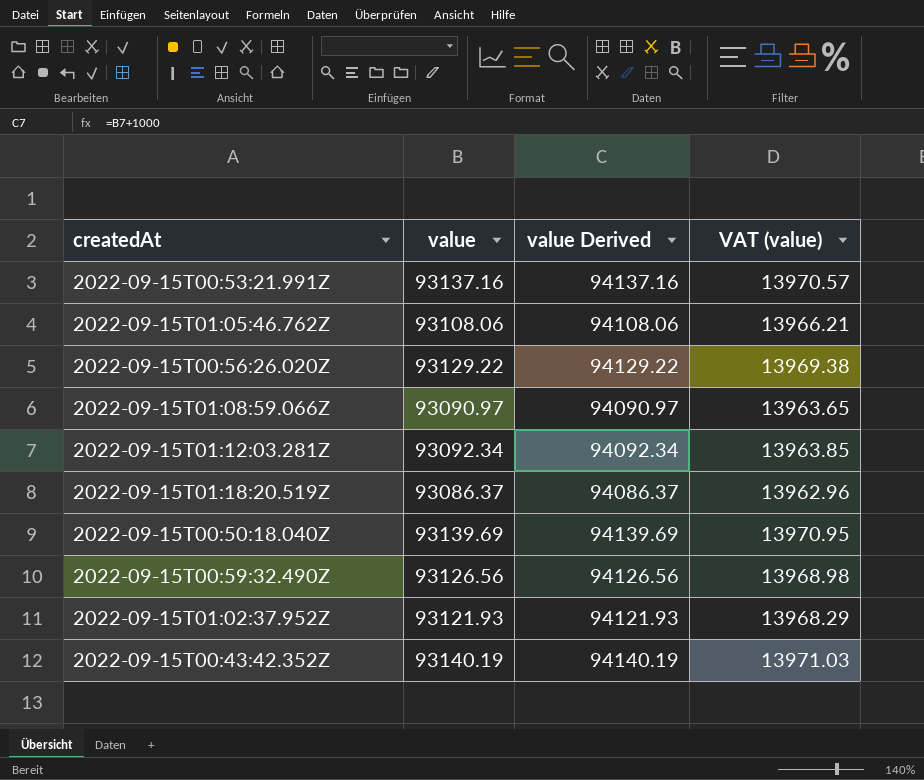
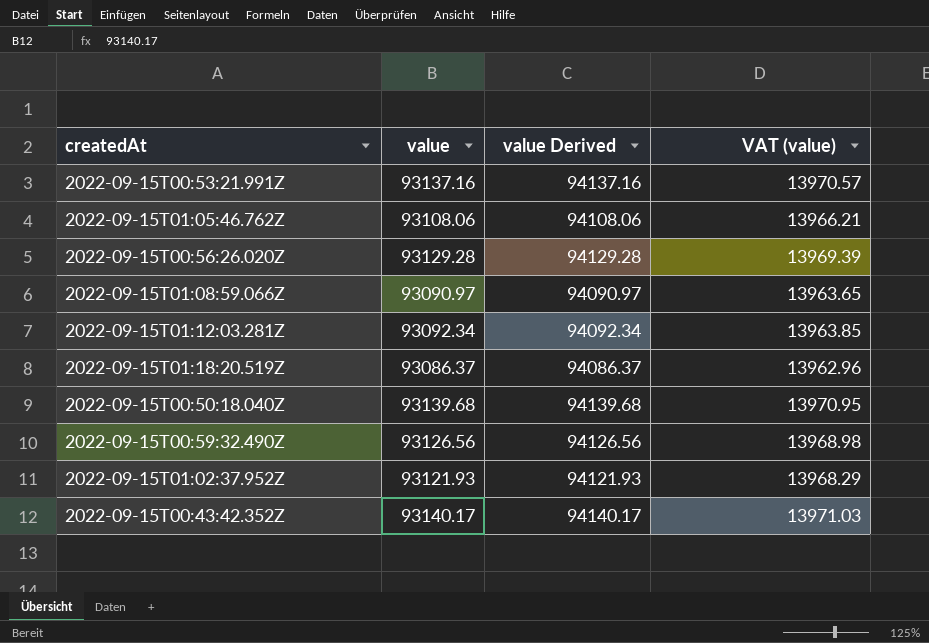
2022-09-15T00:56:26.020Z | value: 93129.22 -> 93129.28
2022-09-15T00:56:26.020Z | value Derived: 94129.22 -> 94129.28
2022-09-15T00:56:26.020Z | VAT (value): 13969.38 -> 13969.39
2022-09-15T00:50:18.040Z | value: 93139.69 -> 93139.68
2022-09-15T00:50:18.040Z | value Derived: 94139.69 -> 94139.68
2022-09-15T00:43:42.352Z | value: 93140.19 -> 93140.17
2022-09-15T00:43:42.352Z | value Derived: 94140.19 -> 94140.17

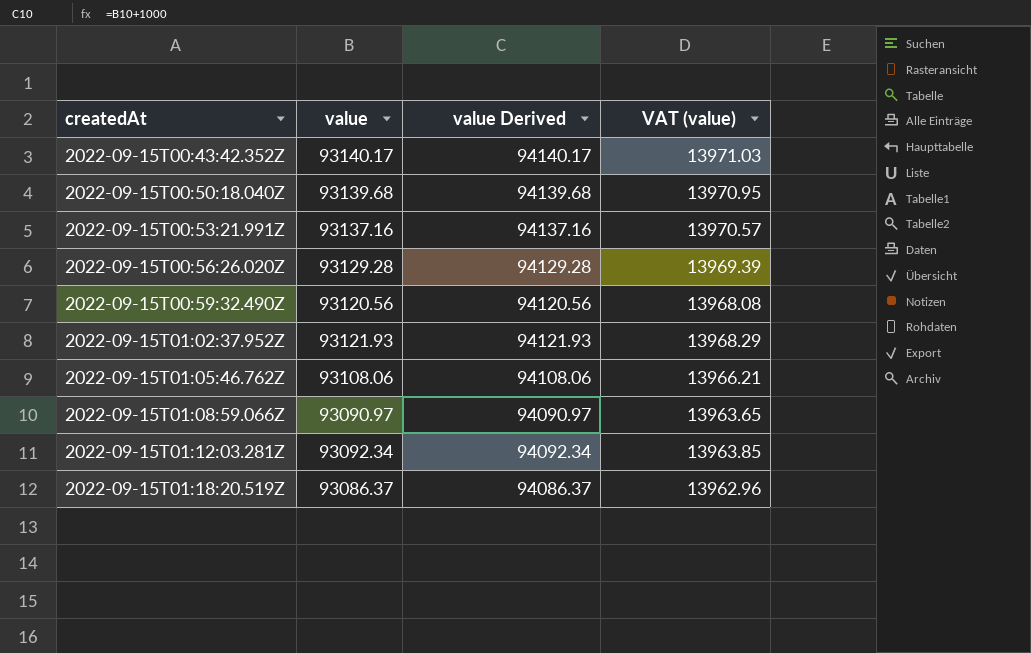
row order: none -> createdAt ascending
2022-09-15T00:59:32.490Z | value: 93126.56 -> 93120.56
2022-09-15T00:59:32.490Z | value Derived: 94126.56 -> 94120.56
2022-09-15T00:59:32.490Z | VAT (value): 13968.98 -> 13968.08

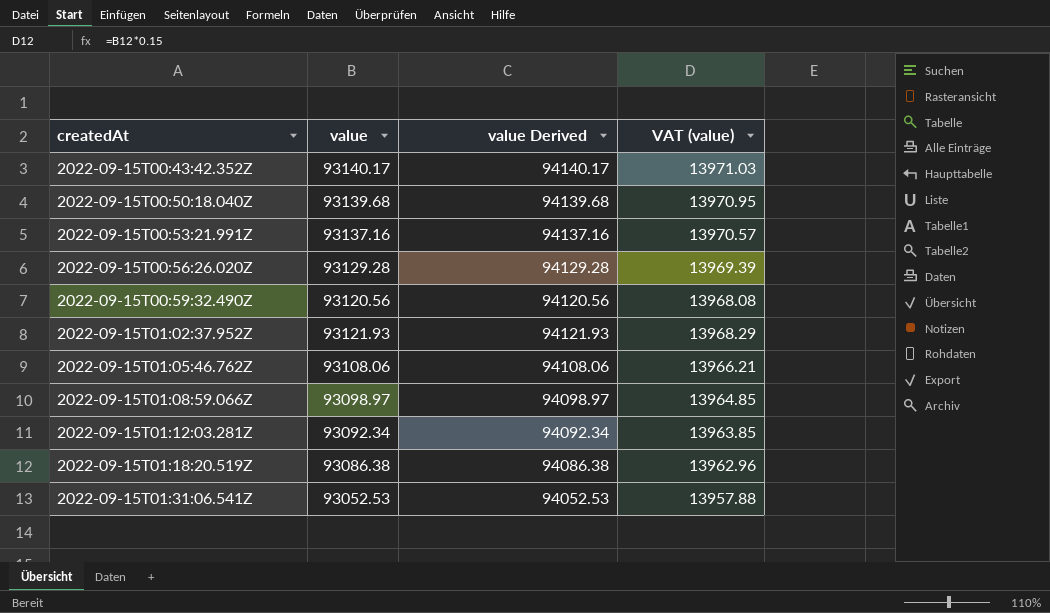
2022-09-15T01:08:59.066Z | value: 93090.97 -> 93098.97
2022-09-15T01:08:59.066Z | value Derived: 94090.97 -> 94098.97
2022-09-15T01:08:59.066Z | VAT (value): 13963.65 -> 13964.85
2022-09-15T01:18:20.519Z | value: 93086.37 -> 93086.38
2022-09-15T01:18:20.519Z | value Derived: 94086.37 -> 94086.38
row 2022-09-15T01:31:06.541Z: none -> 93052.53 | 94052.53 | 13957.88

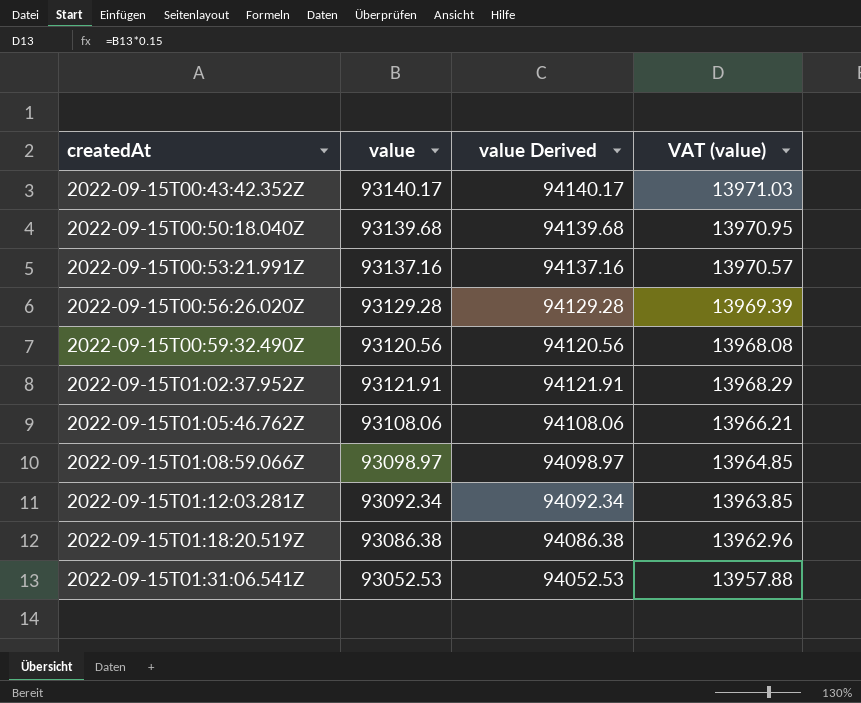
2022-09-15T01:02:37.952Z | value: 93121.93 -> 93121.91
2022-09-15T01:02:37.952Z | value Derived: 94121.93 -> 94121.91

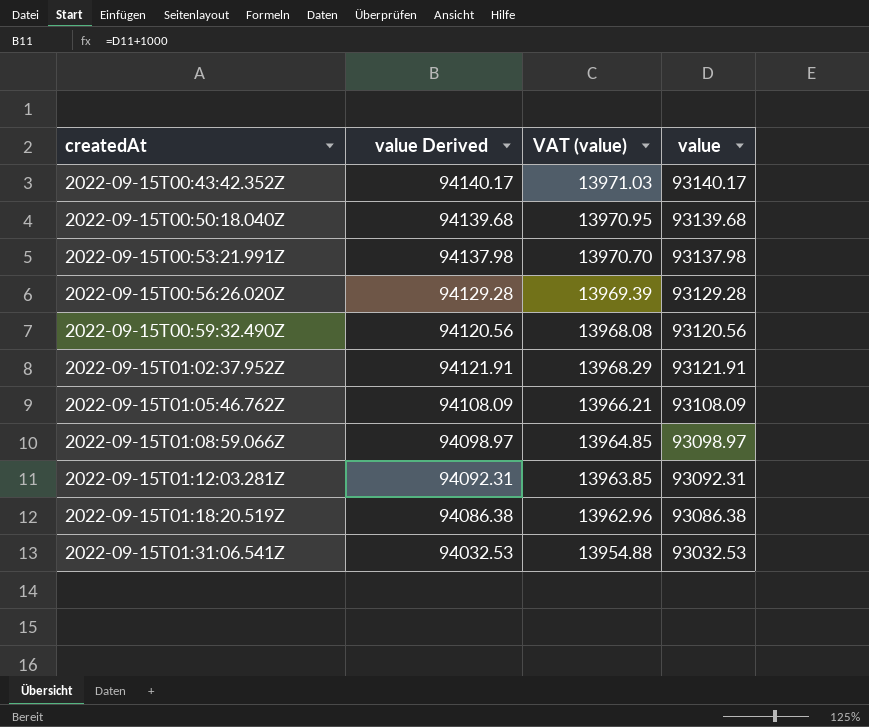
column value | position: 2 -> 4
2022-09-15T00:53:21.991Z | value Derived: 94137.16 -> 94137.98
2022-09-15T00:53:21.991Z | VAT (value): 13970.57 -> 13970.70
2022-09-15T00:53:21.991Z | value: 93137.16 -> 93137.98
2022-09-15T01:05:46.762Z | value Derived: 94108.06 -> 94108.09
2022-09-15T01:05:46.762Z | value: 93108.06 -> 93108.09
2022-09-15T01:12:03.281Z | value Derived: 94092.34 -> 94092.31
2022-09-15T01:12:03.281Z | value: 93092.34 -> 93092.31
2022-09-15T01:31:06.541Z | value Derived: 94052.53 -> 94032.53
2022-09-15T01:31:06.541Z | VAT (value): 13957.88 -> 13954.88
2022-09-15T01:31:06.541Z | value: 93052.53 -> 93032.53

